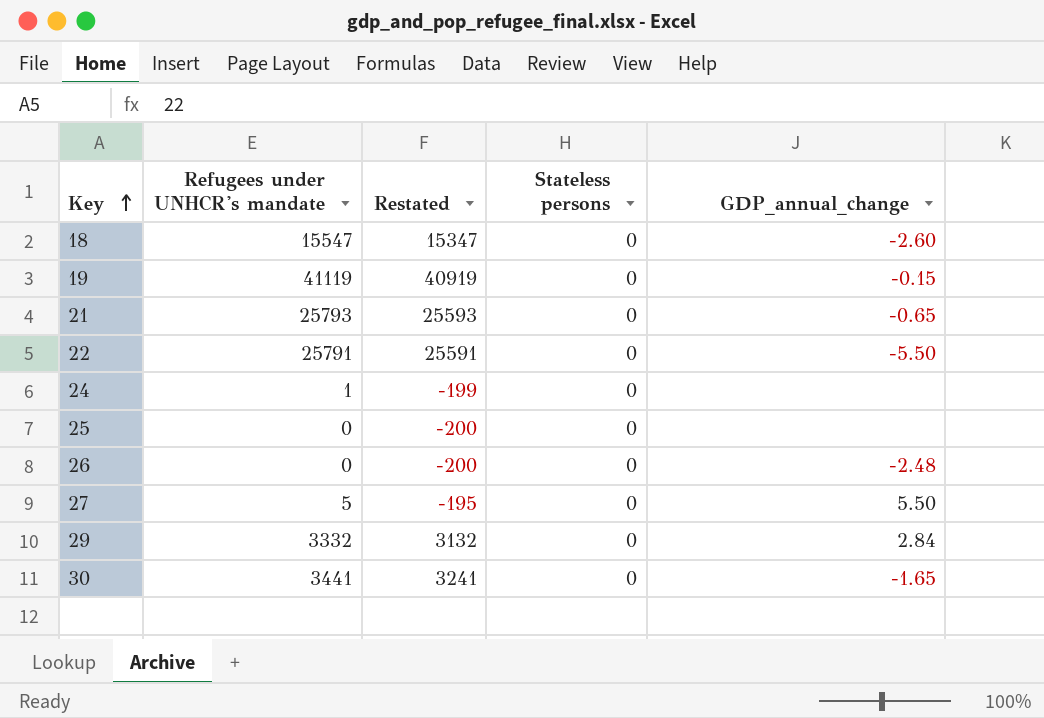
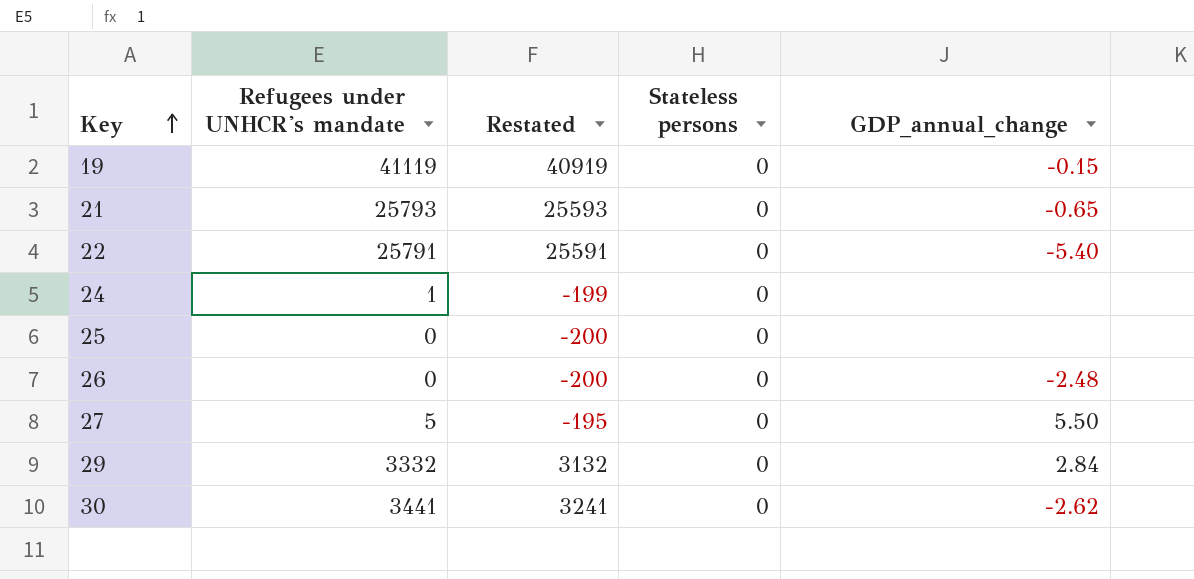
row 18: 15547 | 15347 | 0 | -2.60 -> none
22 | GDP_annual_change: -5.50 -> -5.40
30 | GDP_annual_change: -1.65 -> -2.62

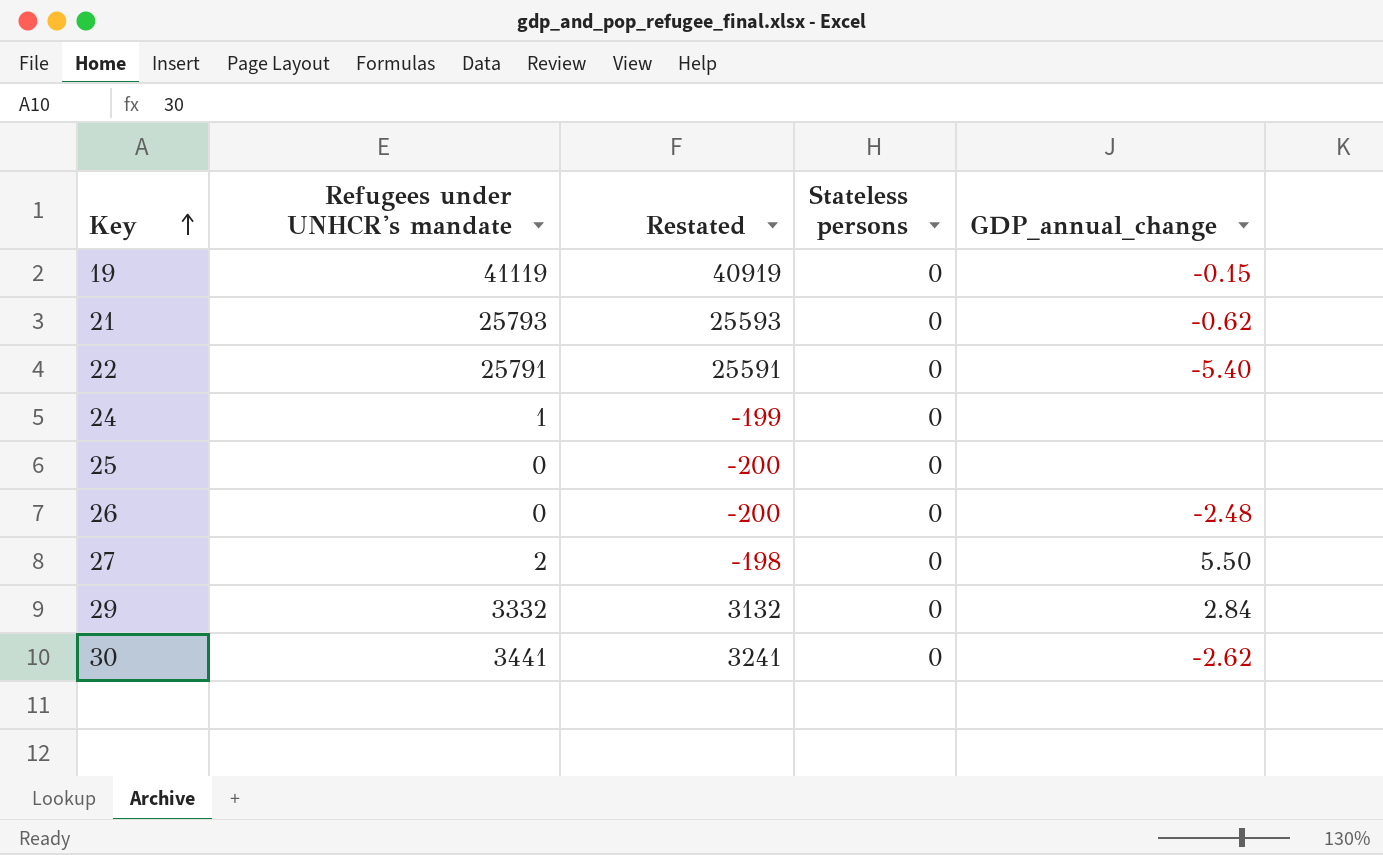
21 | GDP_annual_change: -0.65 -> -0.62
27 | Refugees under UNHCR's mandate: 5 -> 2
27 | Restated: -195 -> -198

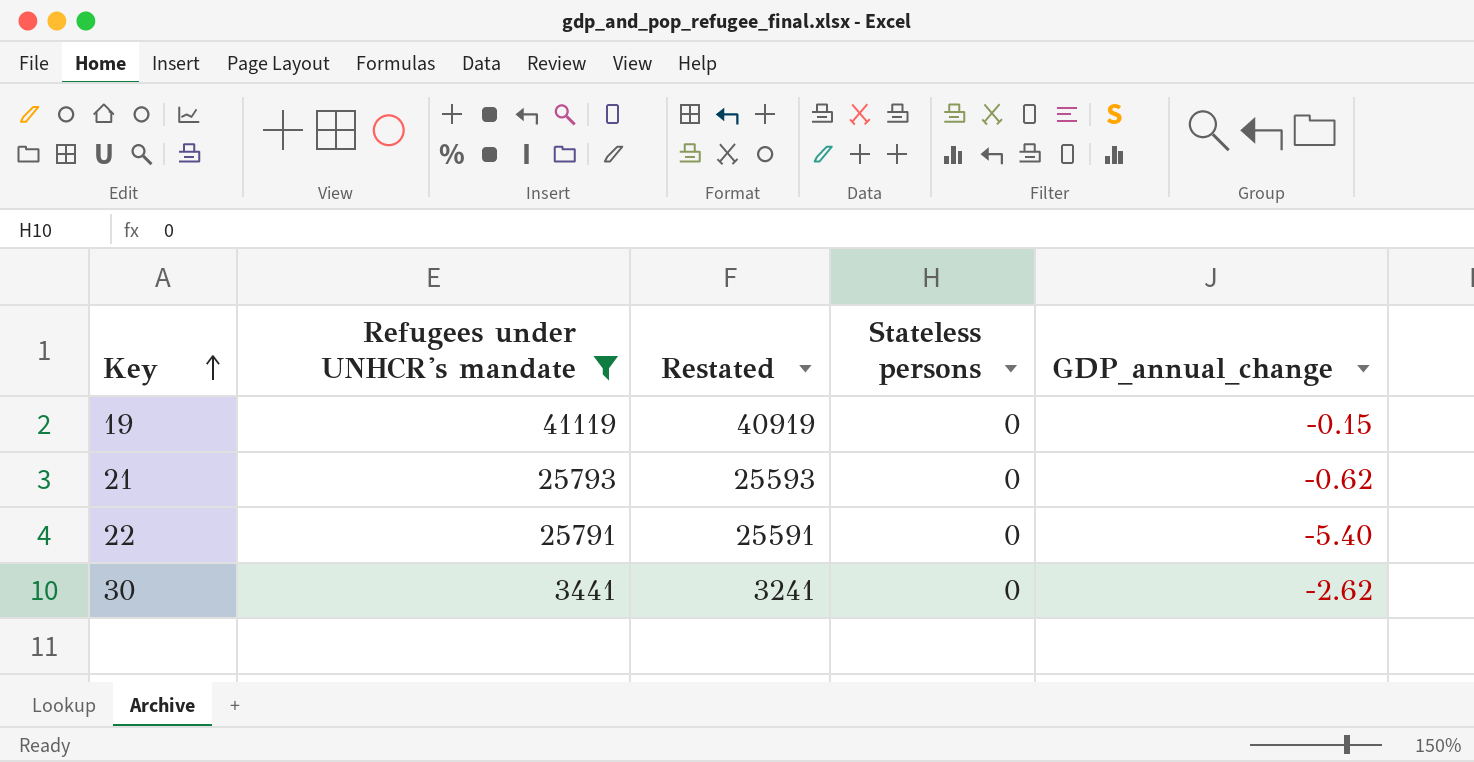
filter: none -> Refugees under UNHCR's mandate >= 3441

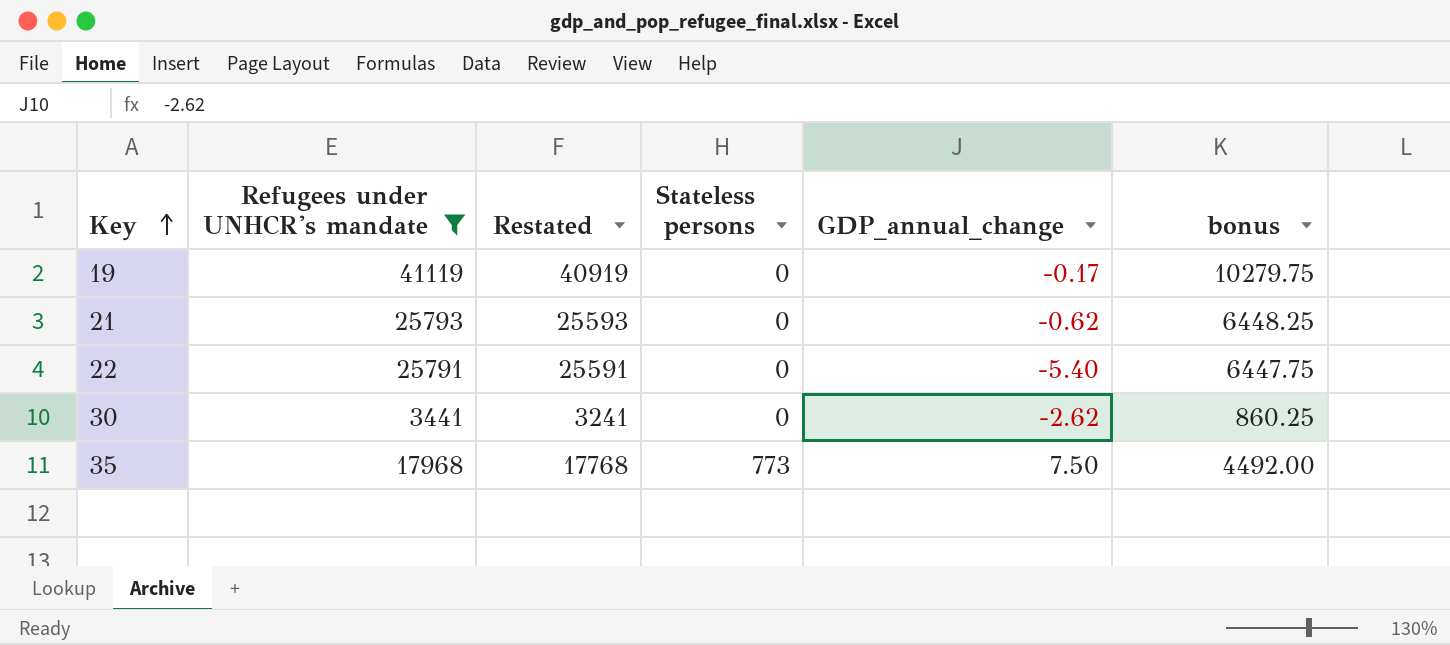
column bonus | formula: none -> [Refugees under UNHCR's mandate] * 0.25
19 | GDP_annual_change: -0.15 -> -0.17
row 35: none -> 17968 | 17768 | 773 | 7.50 | 4492.00

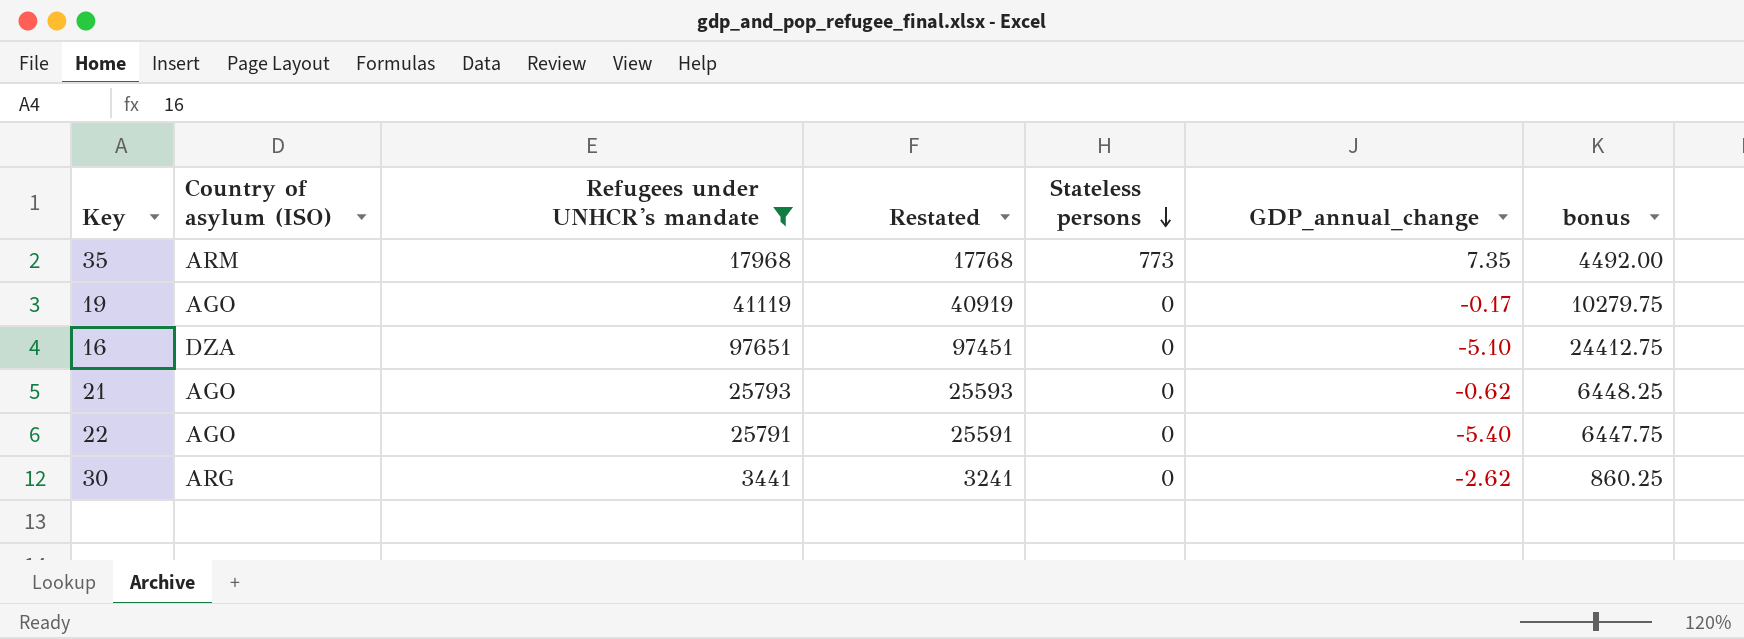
row order: Key ascending -> Stateless persons descending
column Country of asylum (ISO) | position: none -> 2
35 | GDP_annual_change: 7.50 -> 7.35
row 16: none -> DZA | 97651 | 97451 | 0 | -5.10 | 24412.75

